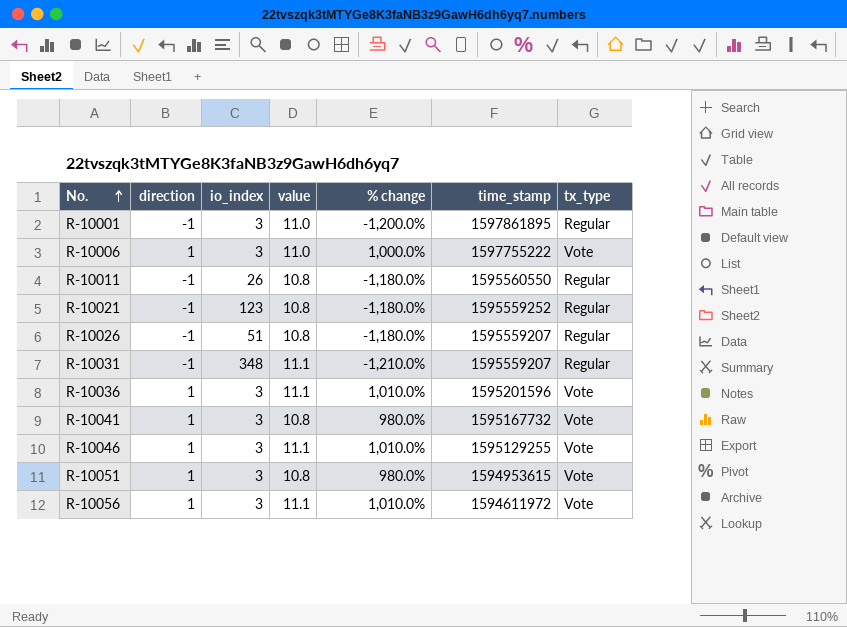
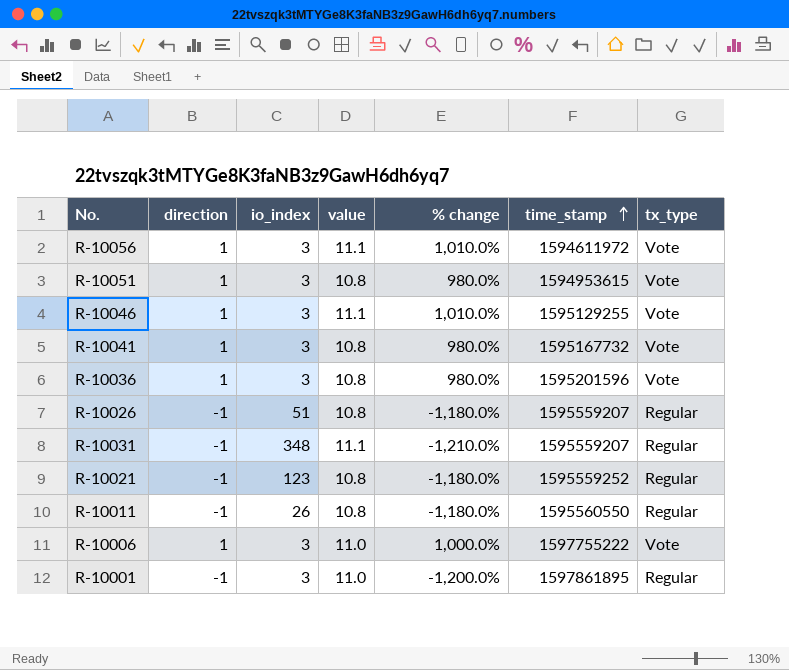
row order: No. ascending -> time_stamp ascending
R-10036 | value: 11.1 -> 10.8
R-10036 | % change: 1,010.0% -> 980.0%

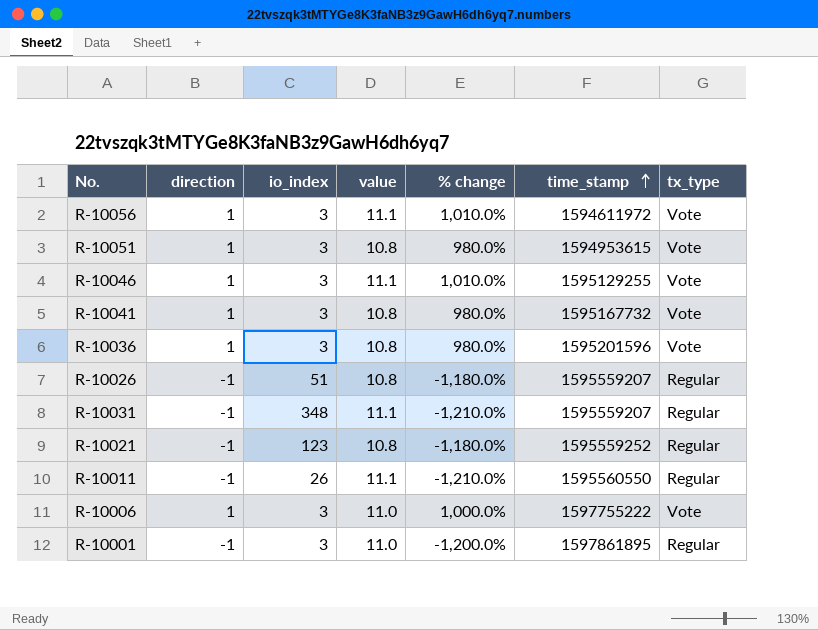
R-10011 | value: 10.8 -> 11.1
R-10011 | % change: -1,180.0% -> -1,210.0%

